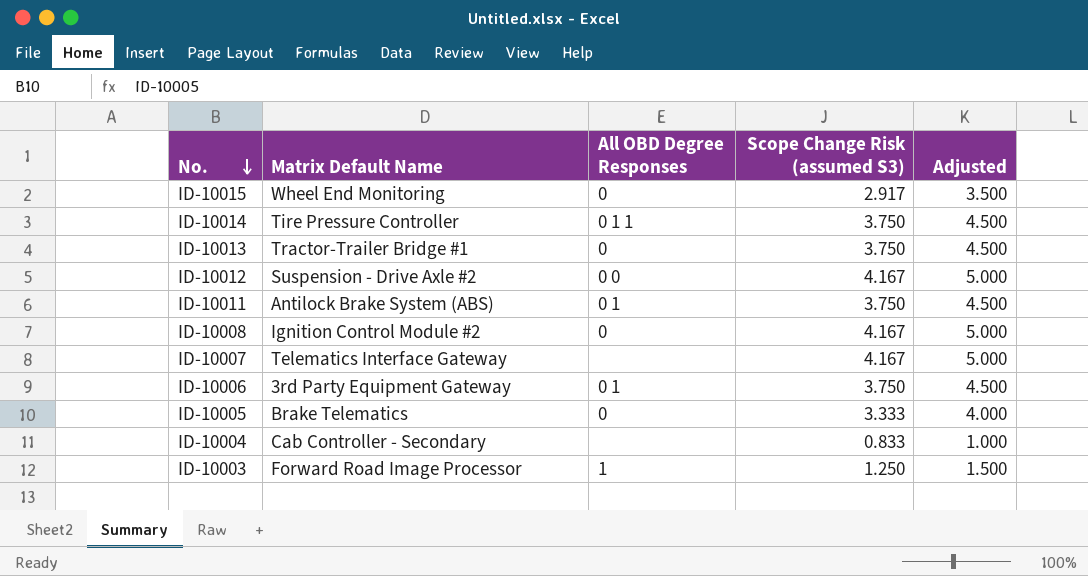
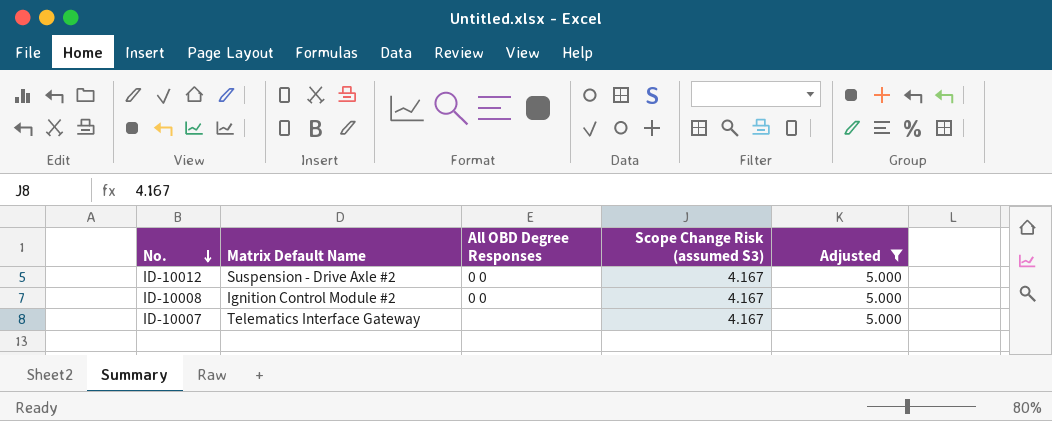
filter: none -> Adjusted = 5.000
ID-10008 | All OBD Degree Responses: 0 -> 0 0

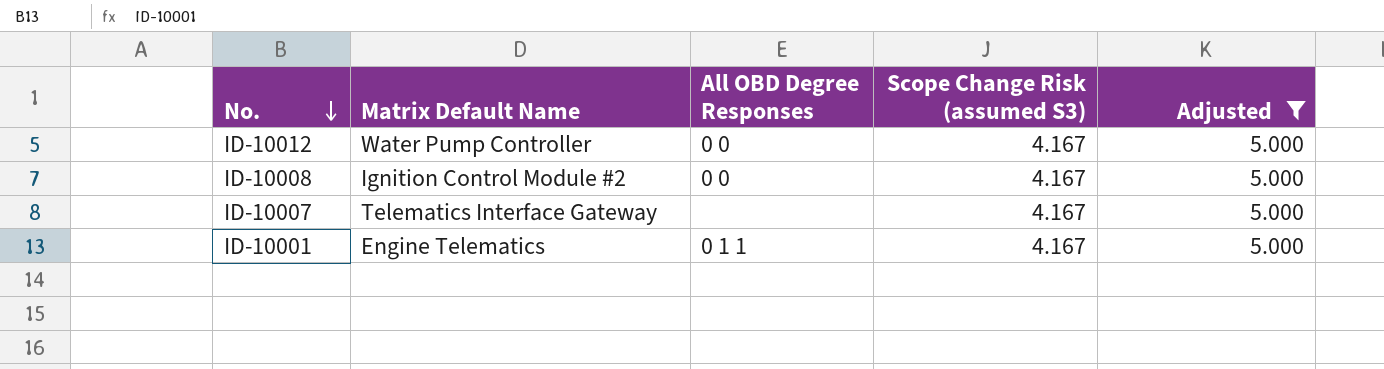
ID-10012 | Matrix Default Name: Suspension - Drive Axle #2 -> Water Pump Controller
row ID-10001: none -> Engine Telematics | 0 1 1 | 4.167 | 5.000

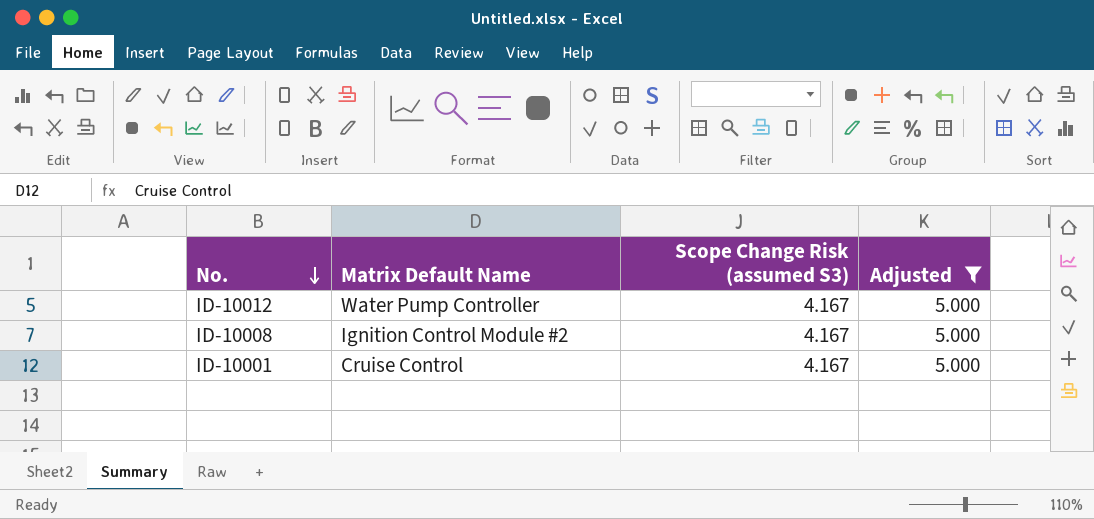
column All OBD Degree Responses | position: 3 -> none
row ID-10007: Telematics Interface Gateway | none | 4.167 | 5.000 -> none
ID-10001 | Matrix Default Name: Engine Telematics -> Cruise Control

